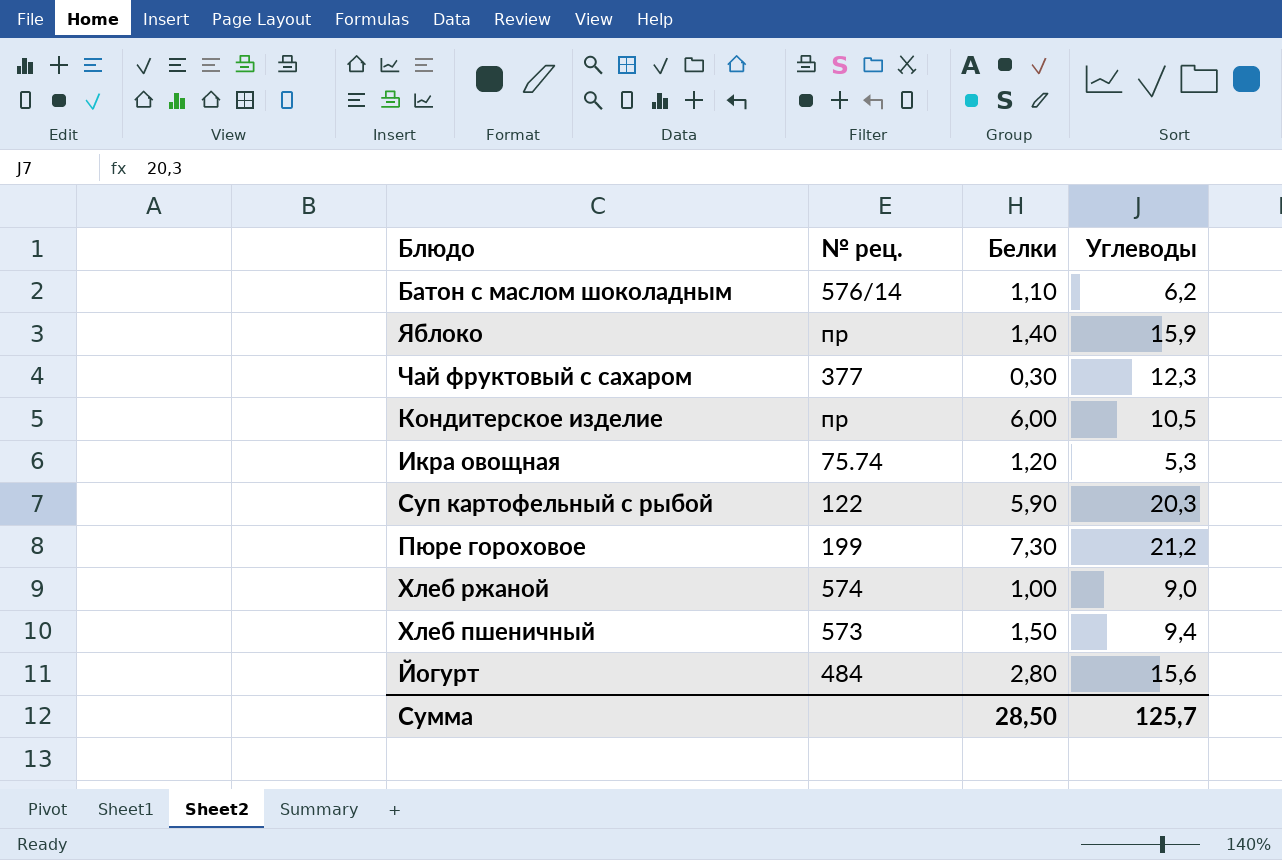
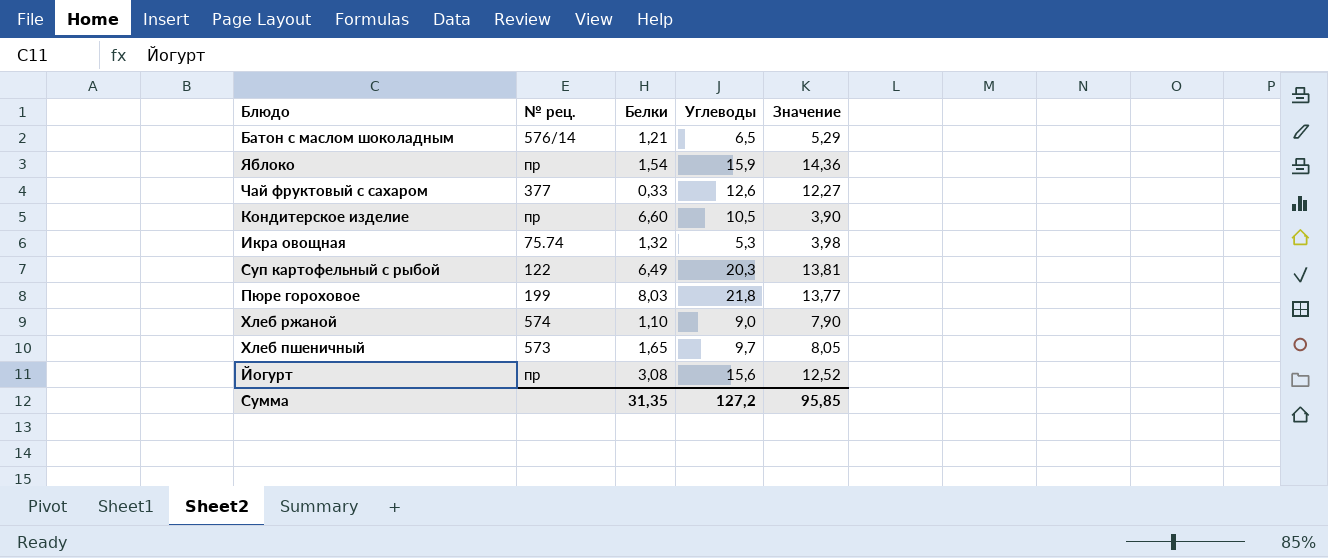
column Значение | formula: none -> [Углеводы] - [Белки]
Батон с маслом шоколадным | Белки: 1,10 -> 1,21
Батон с маслом шоколадным | Углеводы: 6,2 -> 6,5
Яблоко | Белки: 1,40 -> 1,54
Чай фруктовый с сахаром | Белки: 0,30 -> 0,33
Чай фруктовый с сахаром | Углеводы: 12,3 -> 12,6
Кондитерское изделие | Белки: 6,00 -> 6,60
Икра овощная | Белки: 1,20 -> 1,32
Суп картофельный с рыбой | Белки: 5,90 -> 6,49
Пюре гороховое | Белки: 7,30 -> 8,03
Пюре гороховое | Углеводы: 21,2 -> 21,8
Хлеб ржаной | Белки: 1,00 -> 1,10
Хлеб пшеничный | Белки: 1,50 -> 1,65
Хлеб пшеничный | Углеводы: 9,4 -> 9,7
Йогурт | № рец.: 484 -> пр
Йогурт | Белки: 2,80 -> 3,08
Сумма | Белки: 28,50 -> 31,35
Сумма | Углеводы: 125,7 -> 127,2

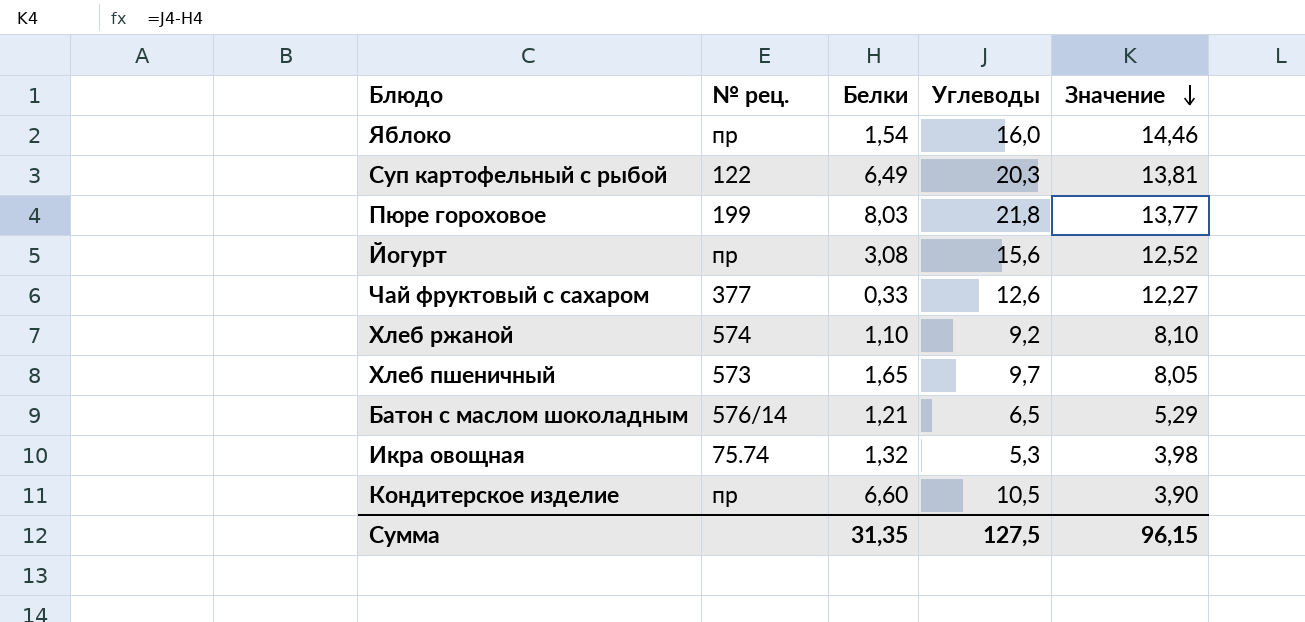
row order: none -> Значение descending
Яблоко | Углеводы: 15,9 -> 16,0
Яблоко | Значение: 14,36 -> 14,46
Хлеб ржаной | Углеводы: 9,0 -> 9,2
Хлеб ржаной | Значение: 7,90 -> 8,10
Сумма | Углеводы: 127,2 -> 127,5
Сумма | Значение: 95,85 -> 96,15

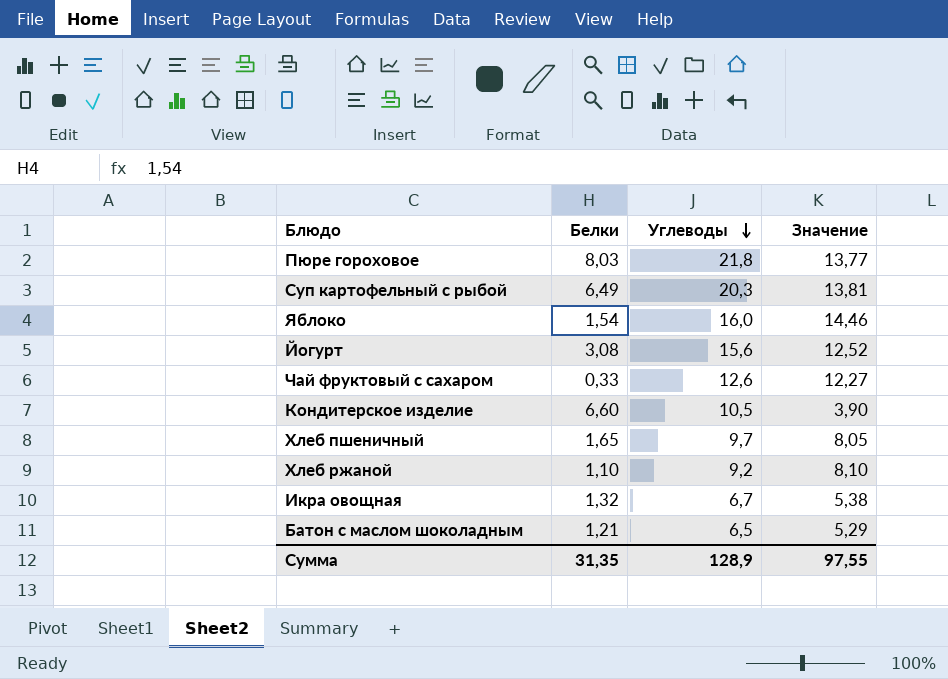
row order: Значение descending -> Углеводы descending
column № рец. | position: 2 -> none
Икра овощная | Углеводы: 5,3 -> 6,7
Икра овощная | Значение: 3,98 -> 5,38
Сумма | Углеводы: 127,5 -> 128,9
Сумма | Значение: 96,15 -> 97,55

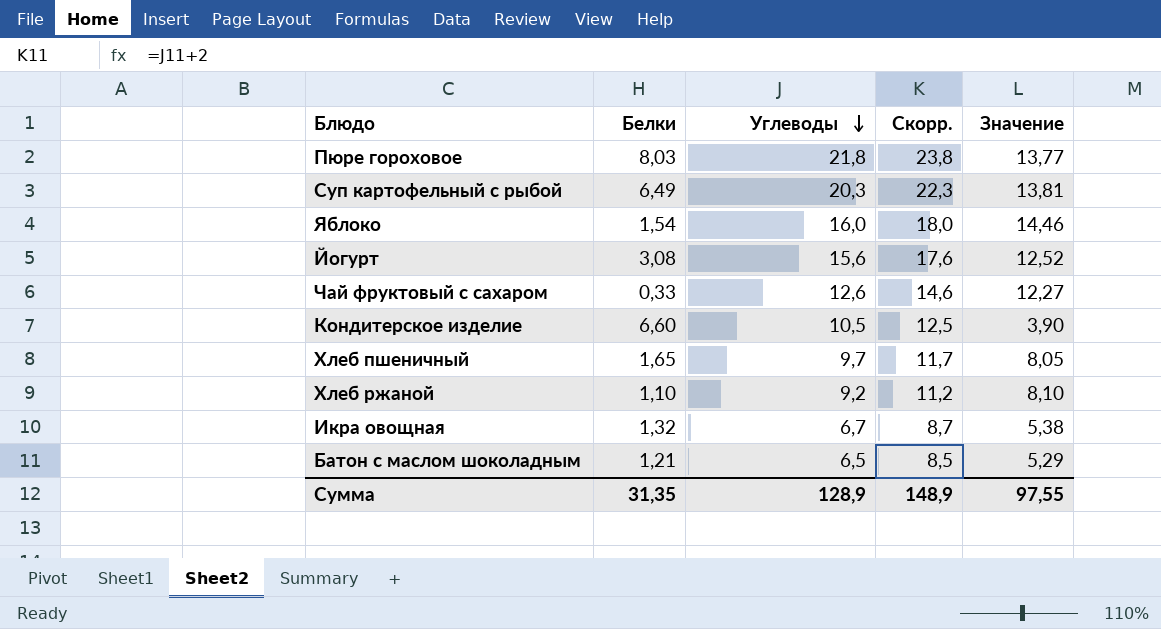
column Скорр. | formula: none -> [Углеводы] + 2

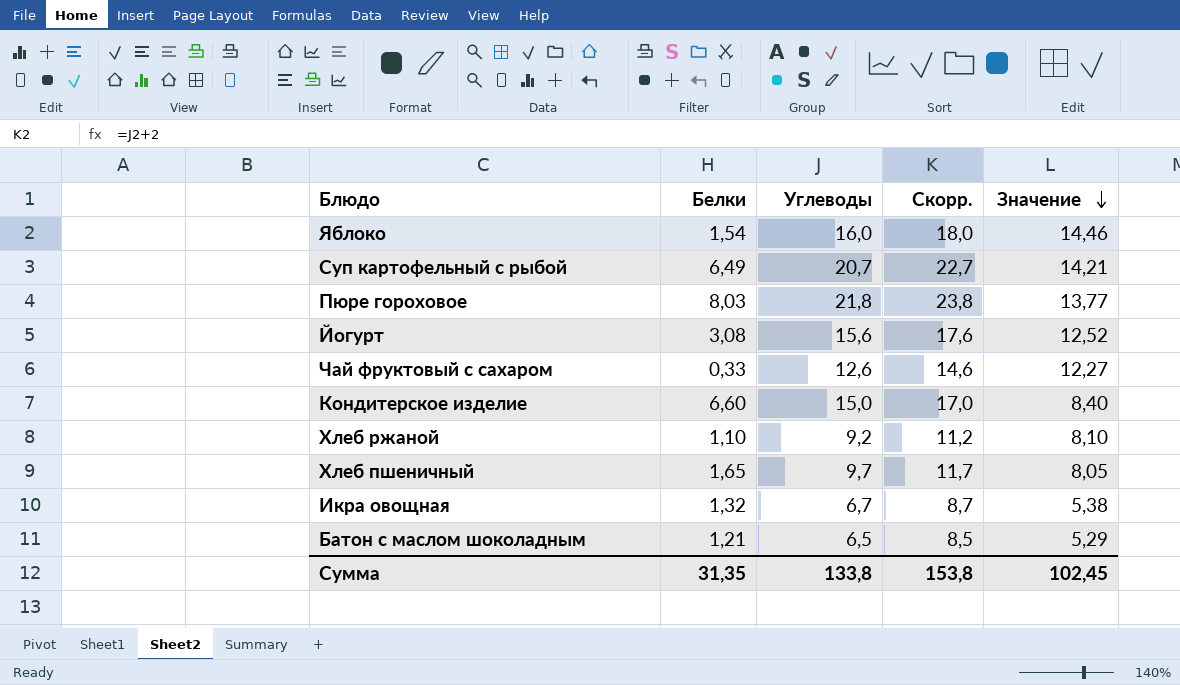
row order: Углеводы descending -> Значение descending
Суп картофельный с рыбой | Углеводы: 20,3 -> 20,7
Суп картофельный с рыбой | Скорр.: 22,3 -> 22,7
Суп картофельный с рыбой | Значение: 13,81 -> 14,21
Кондитерское изделие | Углеводы: 10,5 -> 15,0
Кондитерское изделие | Скорр.: 12,5 -> 17,0
Кондитерское изделие | Значение: 3,90 -> 8,40
Сумма | Углеводы: 128,9 -> 133,8
Сумма | Скорр.: 148,9 -> 153,8
Сумма | Значение: 97,55 -> 102,45

